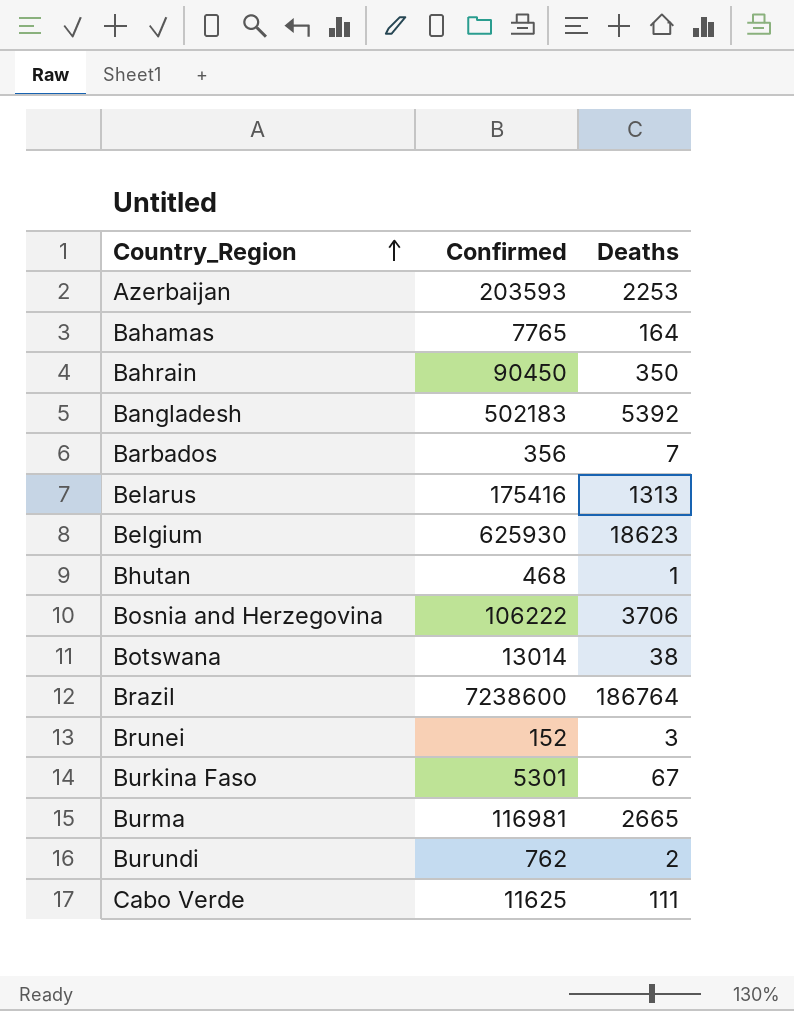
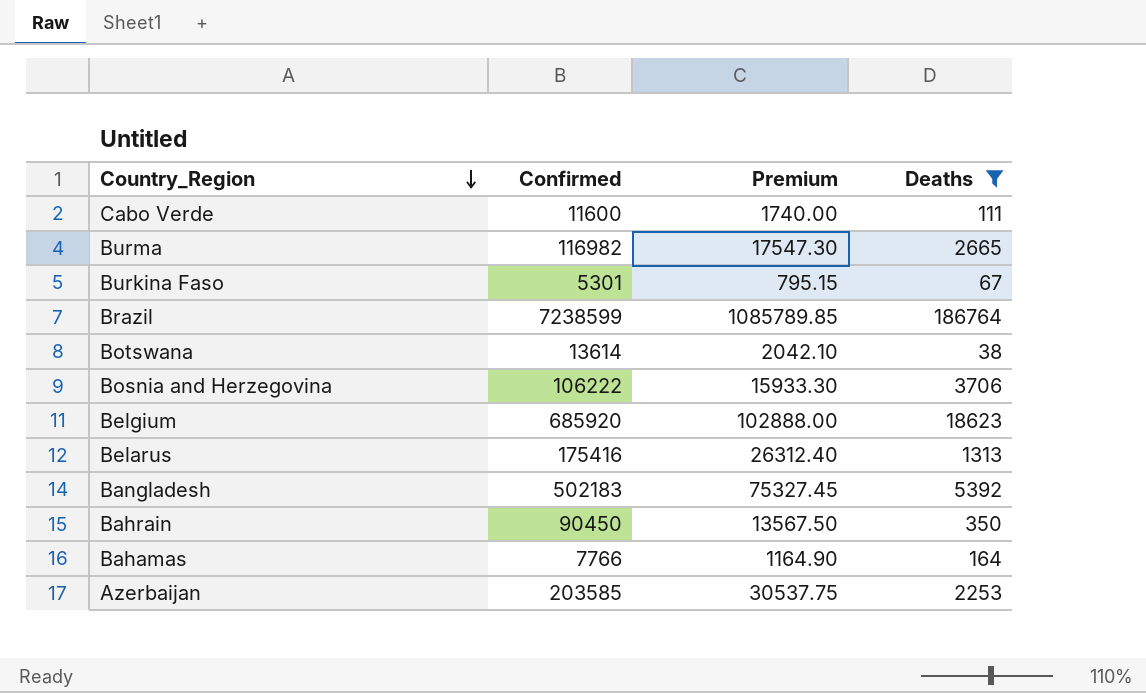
filter: none -> Deaths >= 38
row order: Country_Region ascending -> Country_Region descending
column Premium | formula: none -> [Confirmed] * 0.15
Cabo Verde | Confirmed: 11625 -> 11600
Burma | Confirmed: 116981 -> 116982
Brazil | Confirmed: 7238600 -> 7238599
Botswana | Confirmed: 13014 -> 13614
Belgium | Confirmed: 625930 -> 685920
Bahamas | Confirmed: 7765 -> 7766
Azerbaijan | Confirmed: 203593 -> 203585

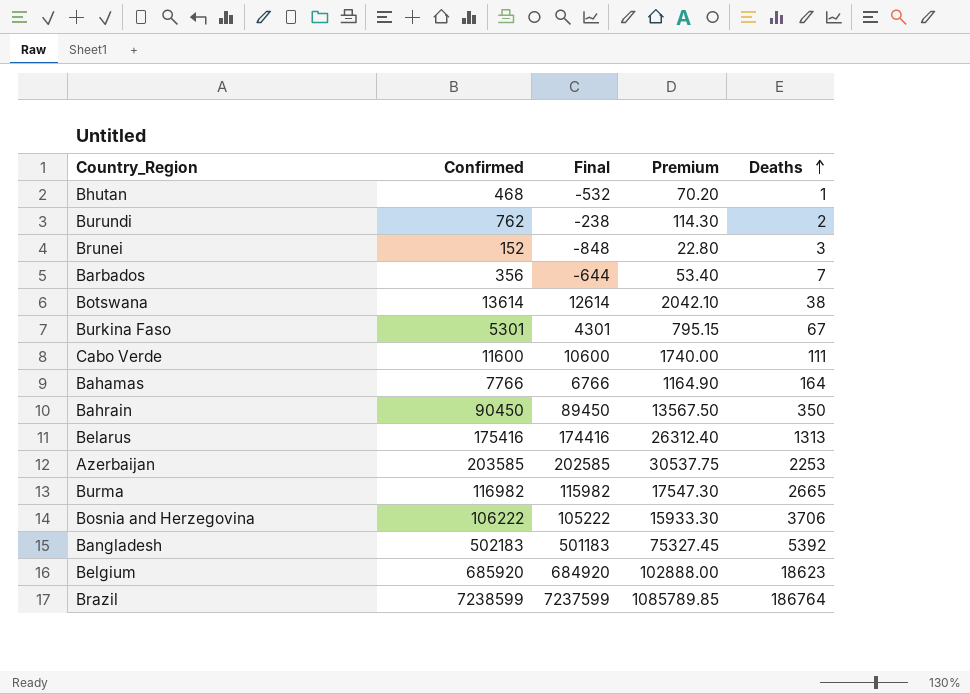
filter: Deaths >= 38 -> none
row order: Country_Region descending -> Deaths ascending
column Final | formula: none -> [Confirmed] - 1000

